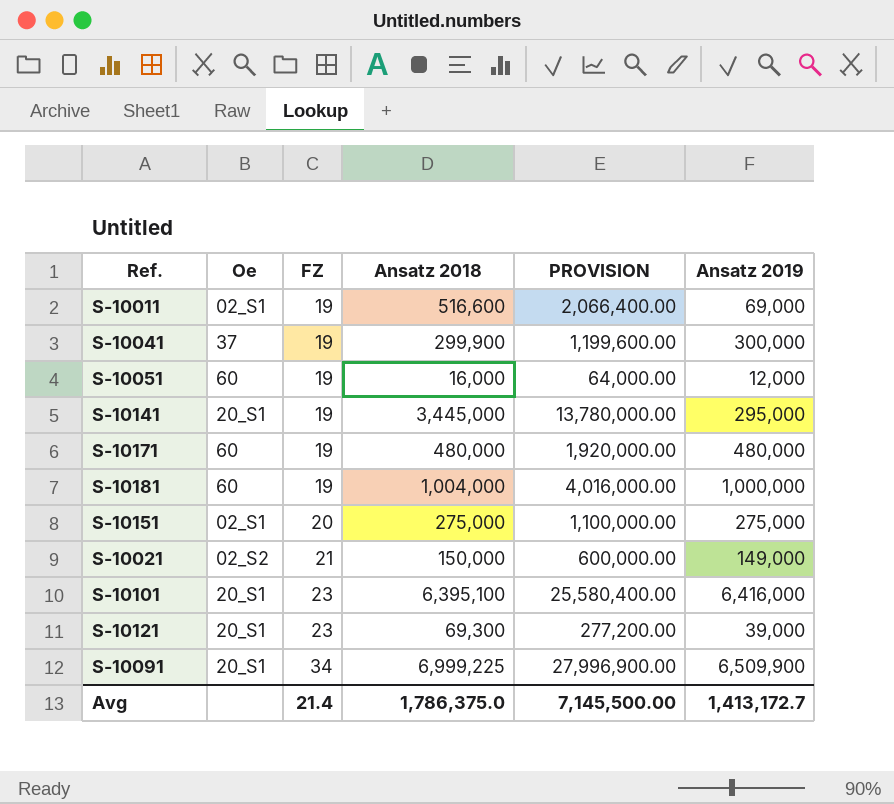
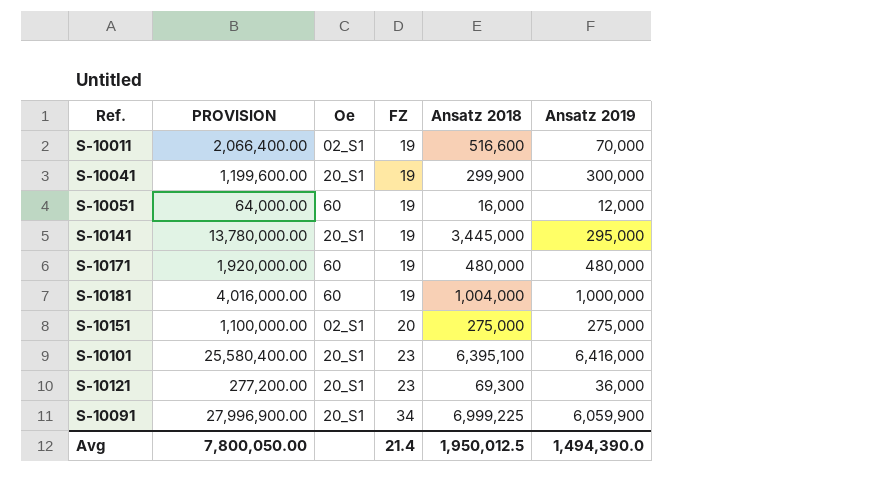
column PROVISION | position: 5 -> 2
row S-10021: 02_S2 | 21 | 150,000 | 600,000.00 | 149,000 -> none
S-10011 | Ansatz 2019: 69,000 -> 70,000
S-10041 | Oe: 37 -> 20_S1
S-10121 | Ansatz 2019: 39,000 -> 36,000
S-10091 | Ansatz 2019: 6,509,900 -> 6,059,900
Avg | PROVISION: 7,145,500.00 -> 7,800,050.00
Avg | Ansatz 2018: 1,786,375.0 -> 1,950,012.5
Avg | Ansatz 2019: 1,413,172.7 -> 1,494,390.0

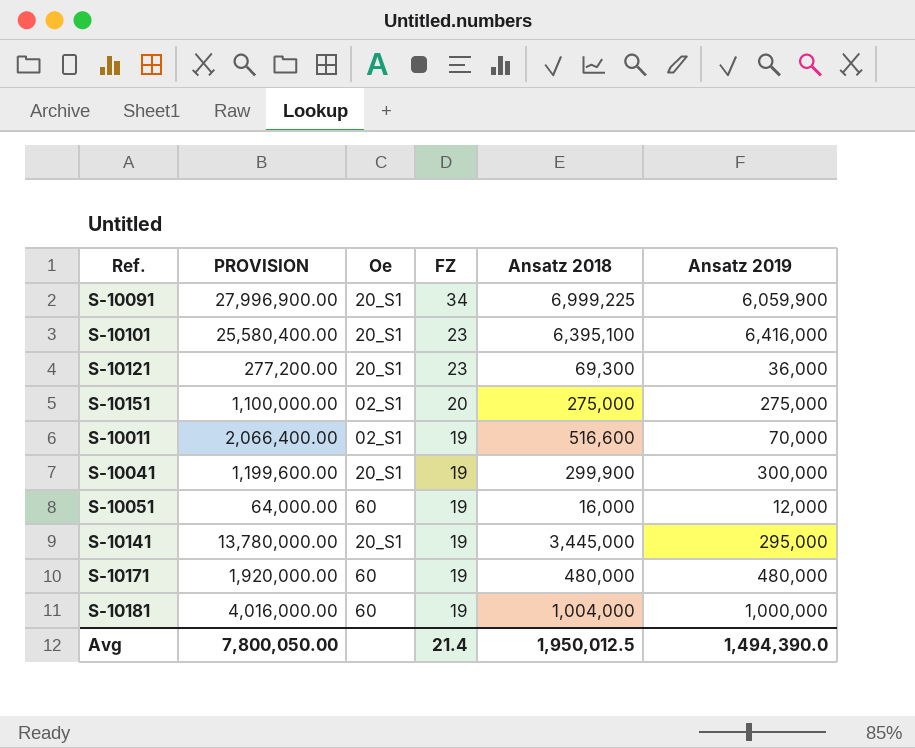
row order: FZ ascending -> FZ descending

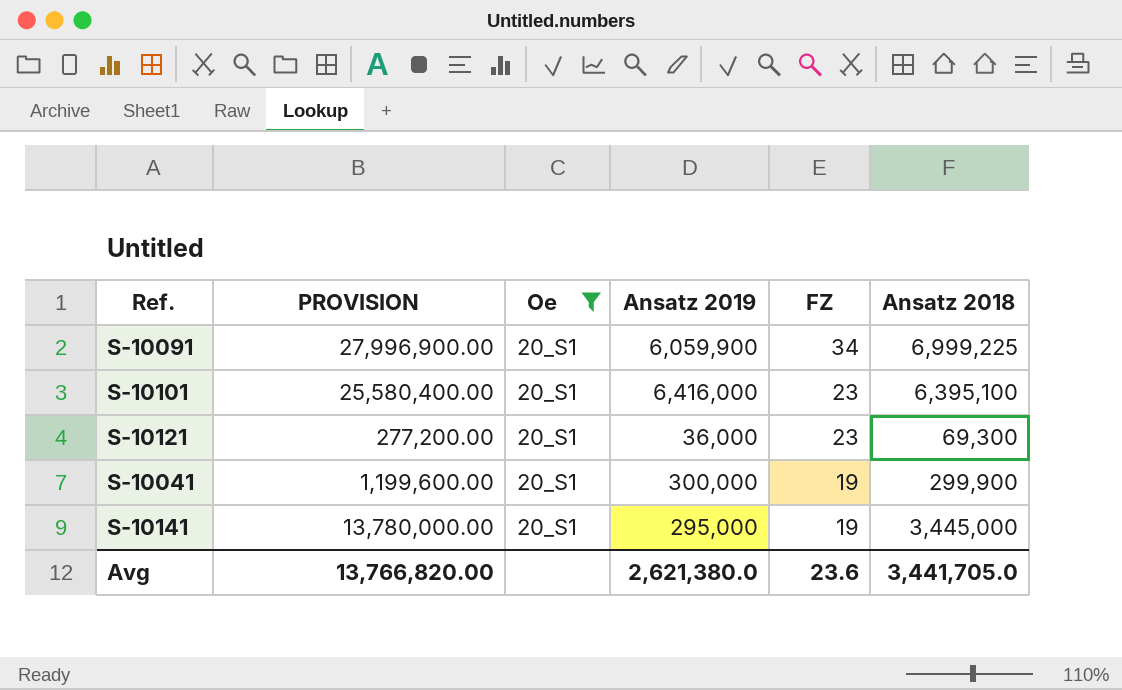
filter: none -> Oe = 20_S1
column Ansatz 2019 | position: 6 -> 4
Avg | PROVISION: 7,800,050.00 -> 13,766,820.00
Avg | Ansatz 2019: 1,494,390.0 -> 2,621,380.0
Avg | FZ: 21.4 -> 23.6
Avg | Ansatz 2018: 1,950,012.5 -> 3,441,705.0

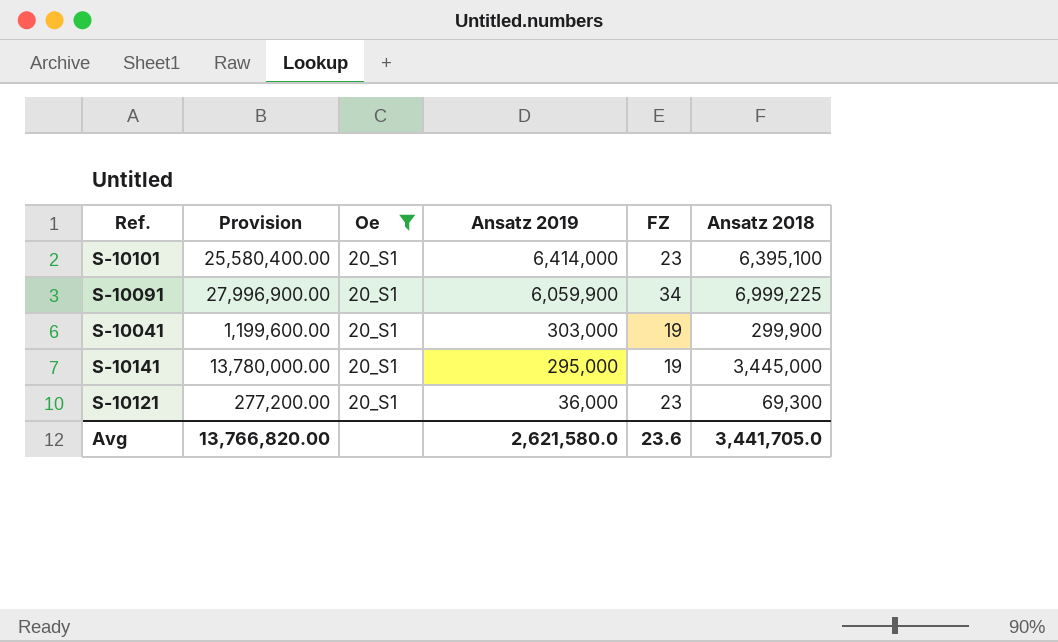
row order: FZ descending -> Ansatz 2019 descending
column name: PROVISION -> Provision
S-10101 | Ansatz 2019: 6,416,000 -> 6,414,000
S-10041 | Ansatz 2019: 300,000 -> 303,000
Avg | Ansatz 2019: 2,621,380.0 -> 2,621,580.0

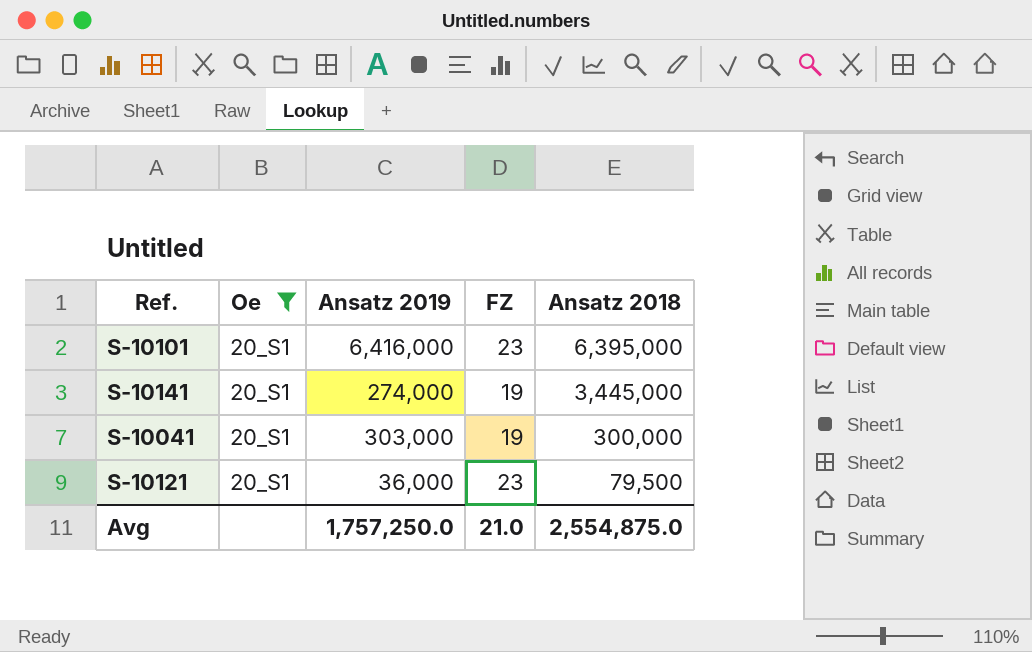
row order: Ansatz 2019 descending -> Ansatz 2018 descending
column Provision | formula: [Ansatz 2018] * 4 -> none
row S-10091: 27,996,900.00 | 20_S1 | 6,059,900 | 34 | 6,999,225 -> none
S-10101 | Ansatz 2019: 6,414,000 -> 6,416,000
S-10101 | Ansatz 2018: 6,395,100 -> 6,395,000
S-10141 | Ansatz 2019: 295,000 -> 274,000
S-10041 | Ansatz 2018: 299,900 -> 300,000
S-10121 | Ansatz 2018: 69,300 -> 79,500
Avg | Ansatz 2019: 2,621,580.0 -> 1,757,250.0
Avg | FZ: 23.6 -> 21.0
Avg | Ansatz 2018: 3,441,705.0 -> 2,554,875.0

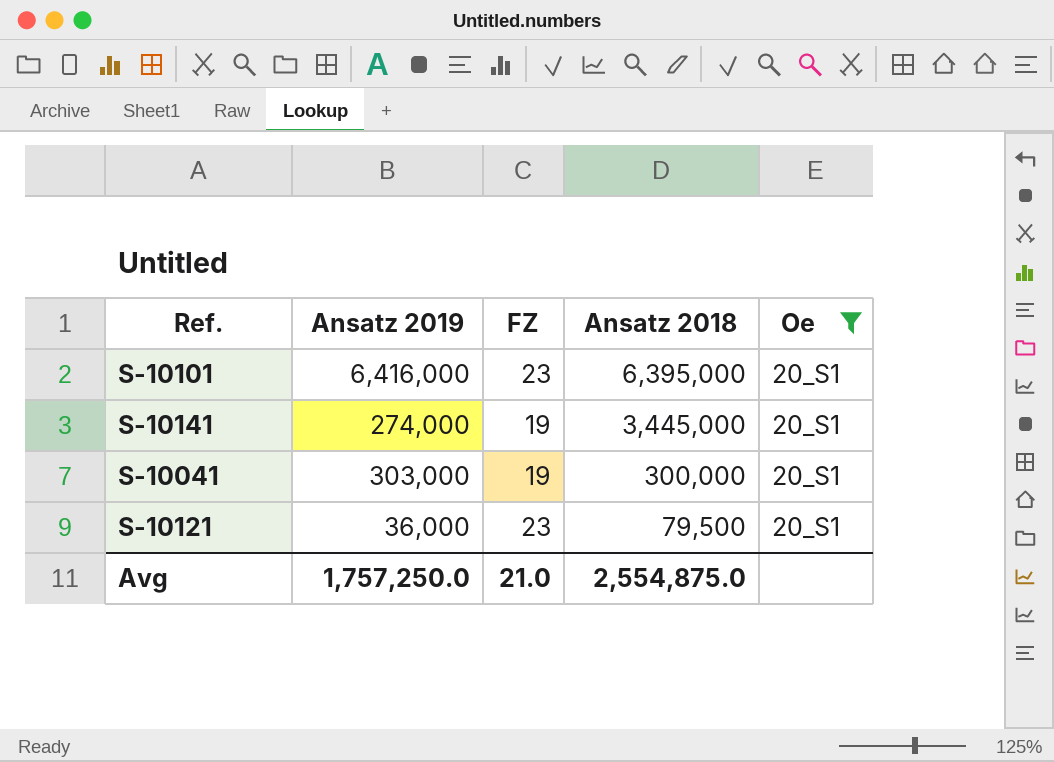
column Oe | position: 2 -> 5

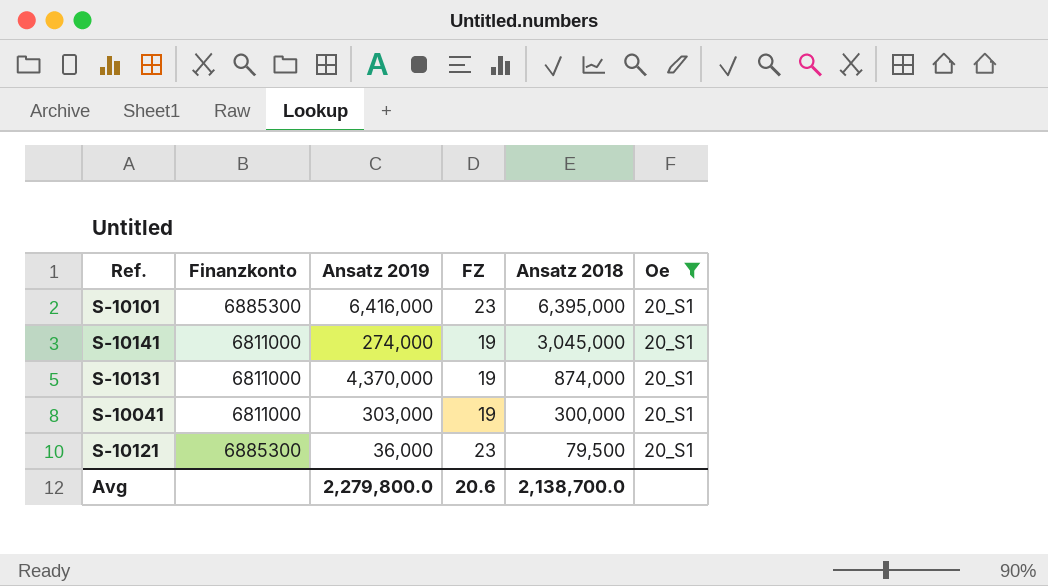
column Finanzkonto | position: none -> 2
S-10141 | Ansatz 2018: 3,445,000 -> 3,045,000
row S-10131: none -> 6811000 | 4,370,000 | 19 | 874,000 | 20_S1
Avg | Ansatz 2019: 1,757,250.0 -> 2,279,800.0
Avg | FZ: 21.0 -> 20.6
Avg | Ansatz 2018: 2,554,875.0 -> 2,138,700.0

